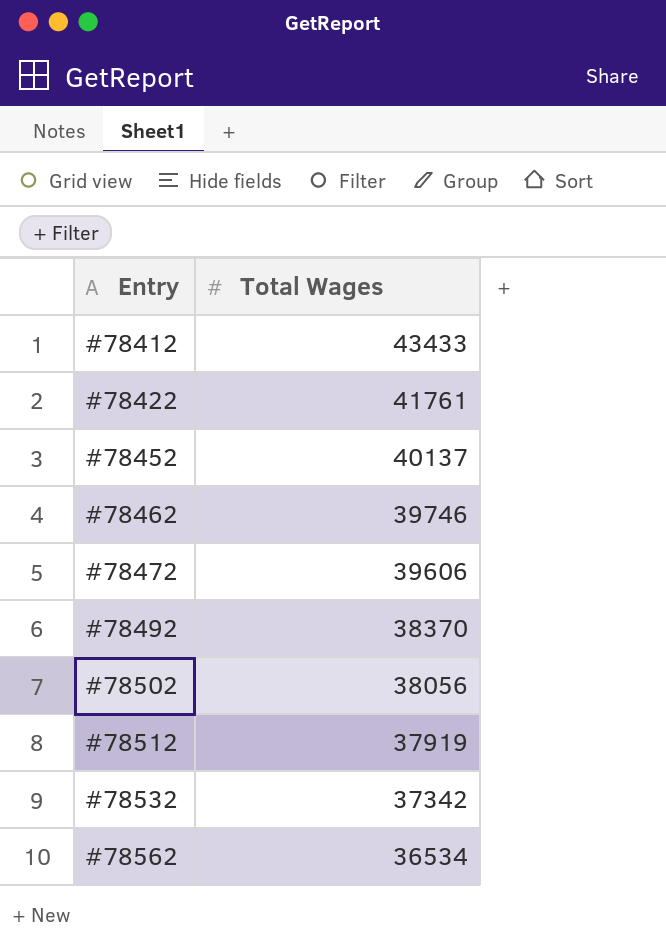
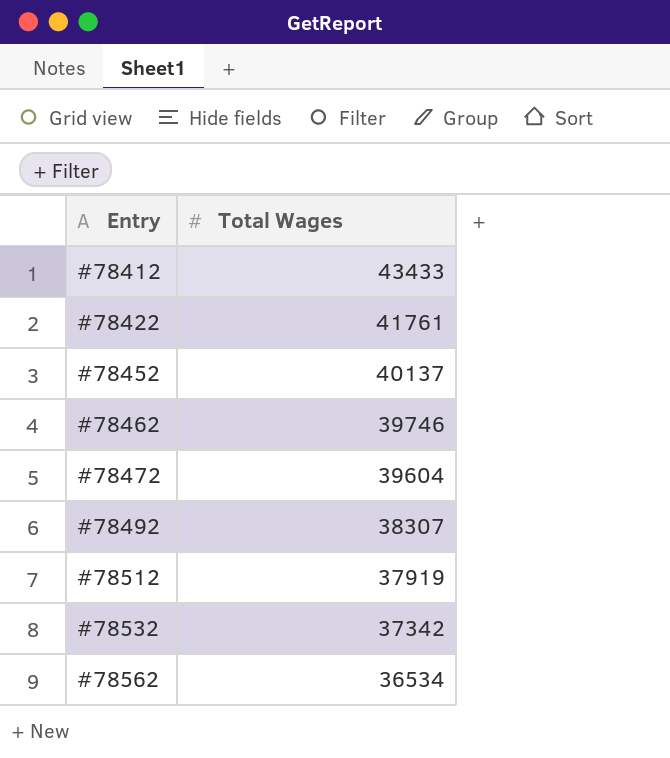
row #78502: 38056 -> none
#78472 | Total Wages: 39606 -> 39604
#78492 | Total Wages: 38370 -> 38307

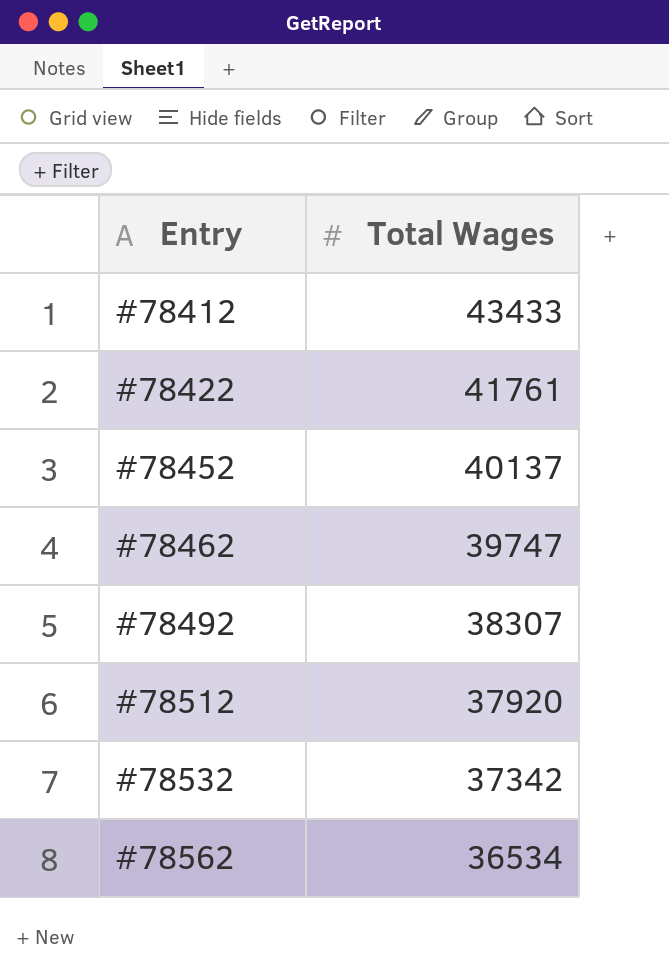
row #78472: 39604 -> none
#78462 | Total Wages: 39746 -> 39747
#78512 | Total Wages: 37919 -> 37920

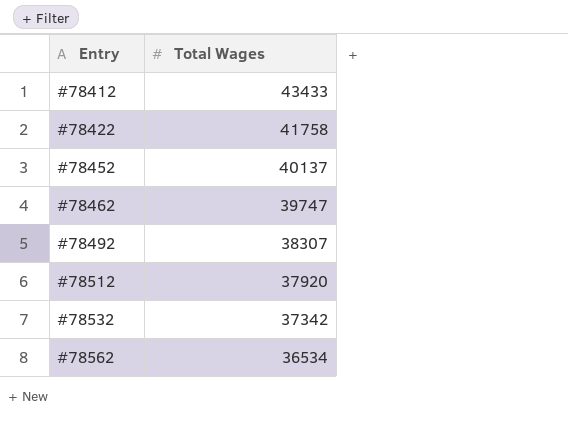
#78422 | Total Wages: 41761 -> 41758

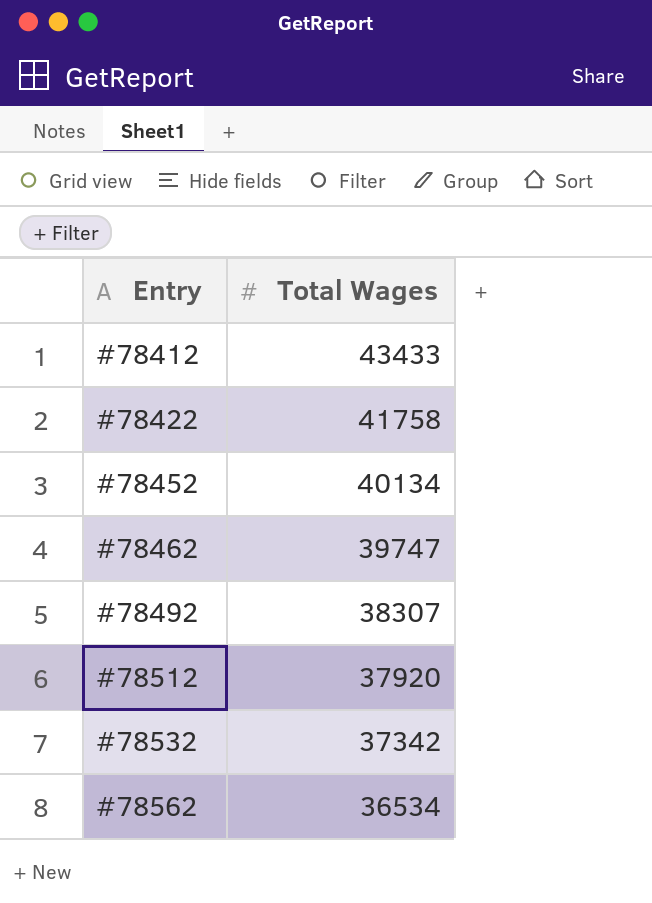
#78452 | Total Wages: 40137 -> 40134

